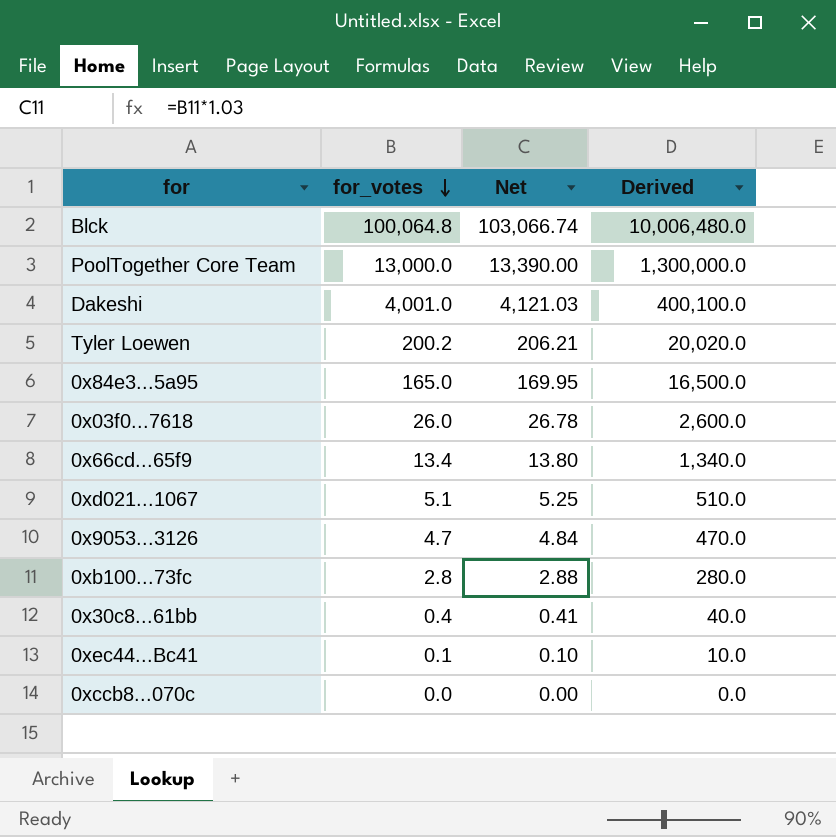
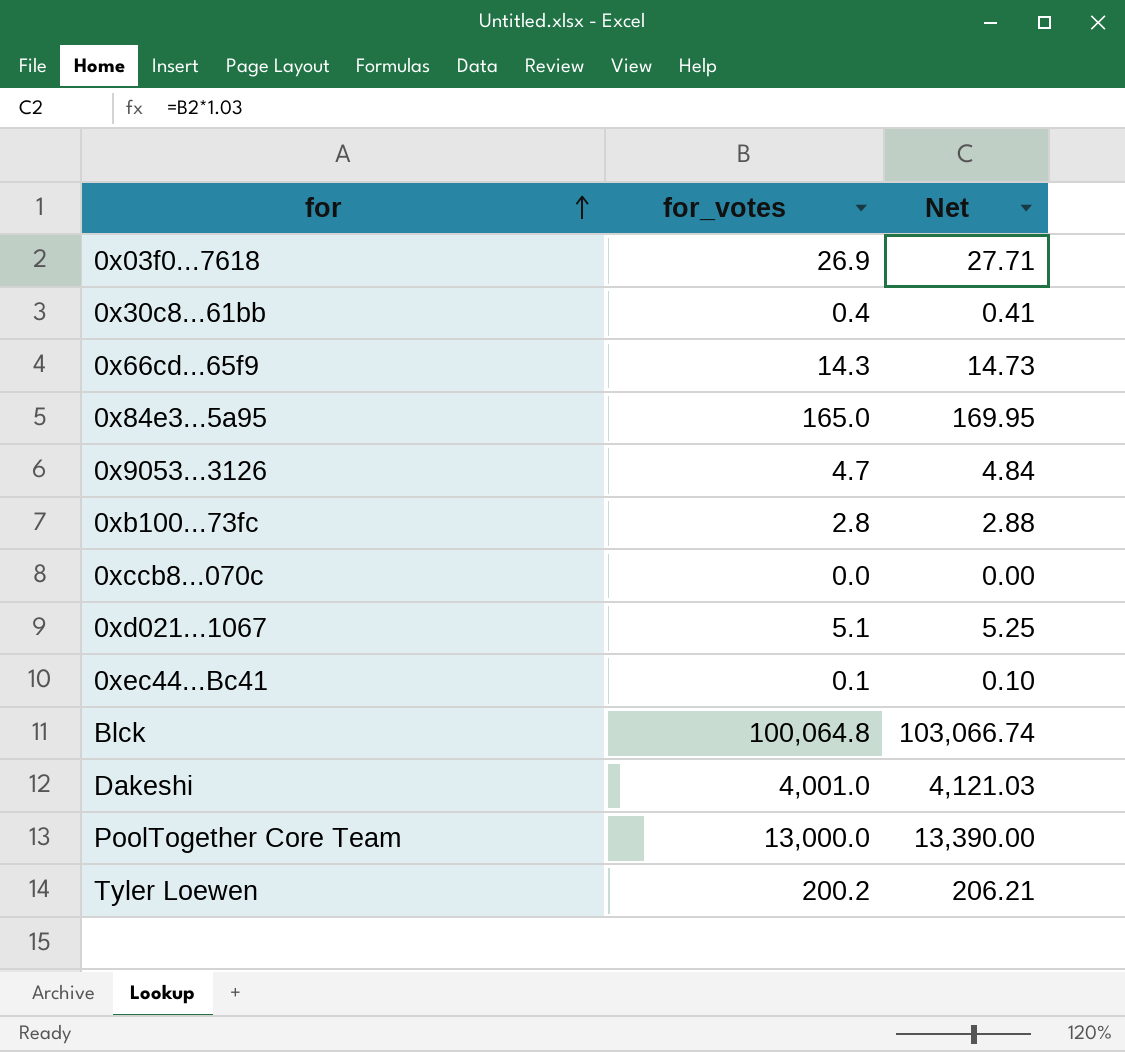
row order: for_votes descending -> for ascending
column Derived | formula: [for_votes] * 100 -> none
0x03f0...7618 | for_votes: 26.0 -> 26.9
0x03f0...7618 | Net: 26.78 -> 27.71
0x66cd...65f9 | for_votes: 13.4 -> 14.3
0x66cd...65f9 | Net: 13.80 -> 14.73

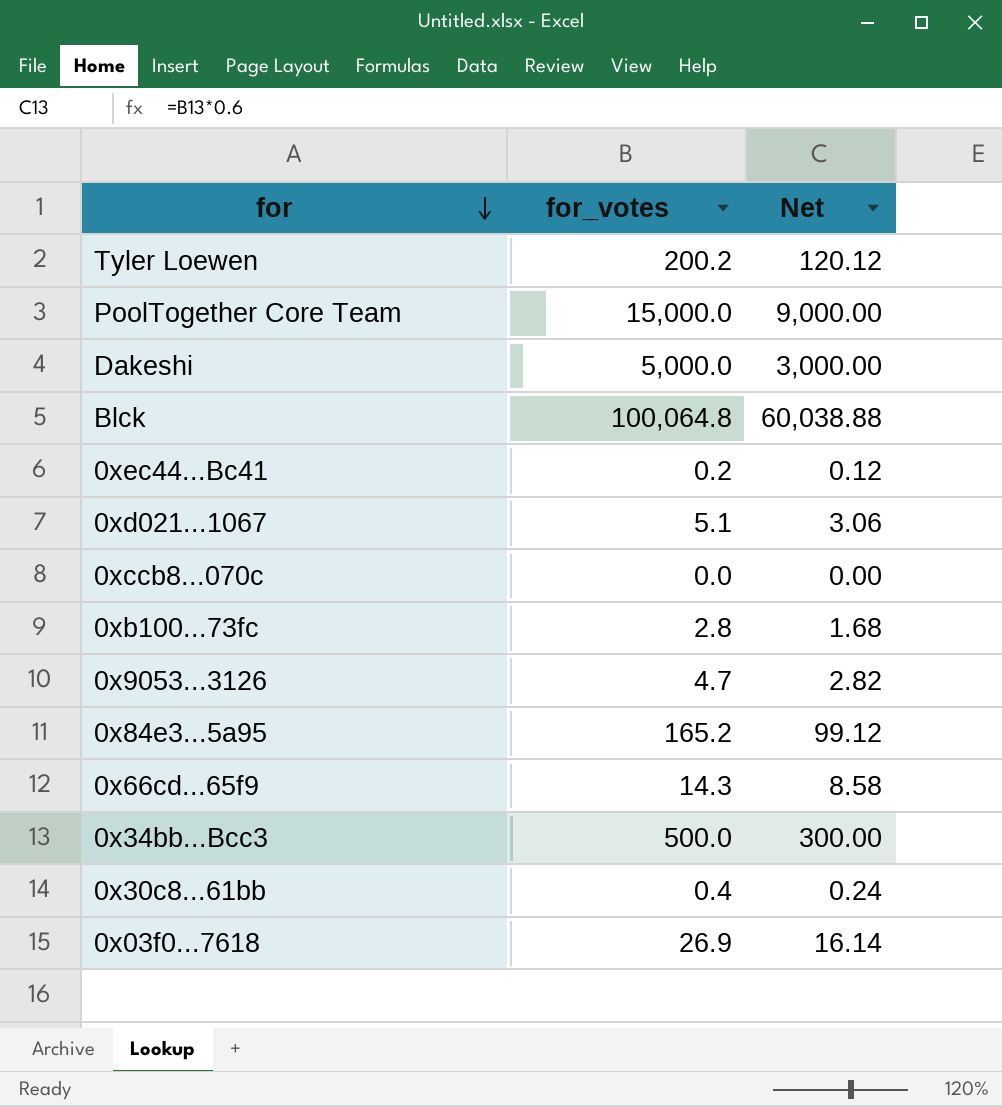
row order: for ascending -> for descending
column Net | formula: [for_votes] * 1.03 -> [for_votes] * 0.6
PoolTogether Core Team | for_votes: 13,000.0 -> 15,000.0
Dakeshi | for_votes: 4,001.0 -> 5,000.0
0xec44...Bc41 | for_votes: 0.1 -> 0.2
0x84e3...5a95 | for_votes: 165.0 -> 165.2
row 0x34bb...Bcc3: none -> 500.0 | 300.00

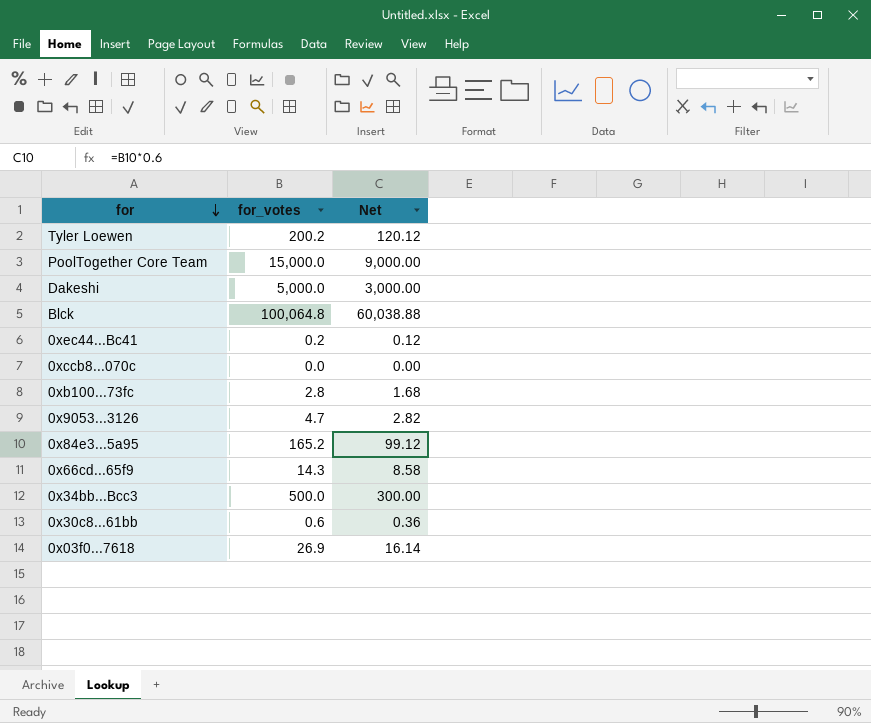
row 0xd021...1067: 5.1 | 3.06 -> none
0x30c8...61bb | for_votes: 0.4 -> 0.6
0x30c8...61bb | Net: 0.24 -> 0.36

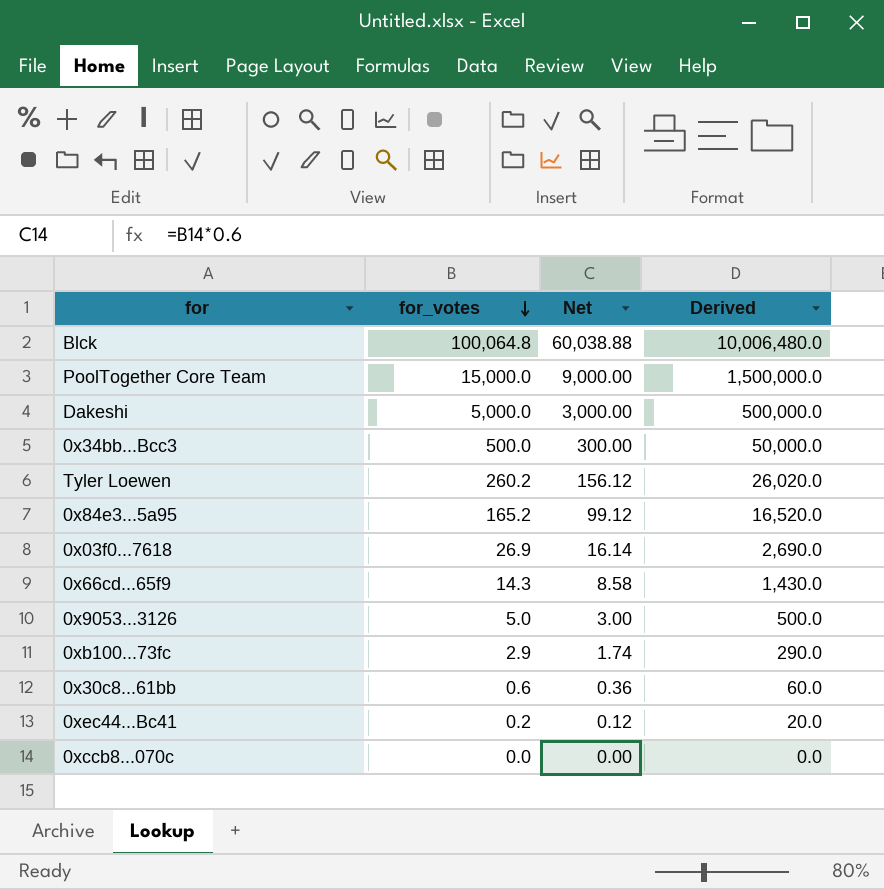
row order: for descending -> for_votes descending
column Derived | formula: none -> [for_votes] * 100
Tyler Loewen | for_votes: 200.2 -> 260.2
Tyler Loewen | Net: 120.12 -> 156.12
0x9053...3126 | for_votes: 4.7 -> 5.0
0x9053...3126 | Net: 2.82 -> 3.00
0xb100...73fc | for_votes: 2.8 -> 2.9
0xb100...73fc | Net: 1.68 -> 1.74

